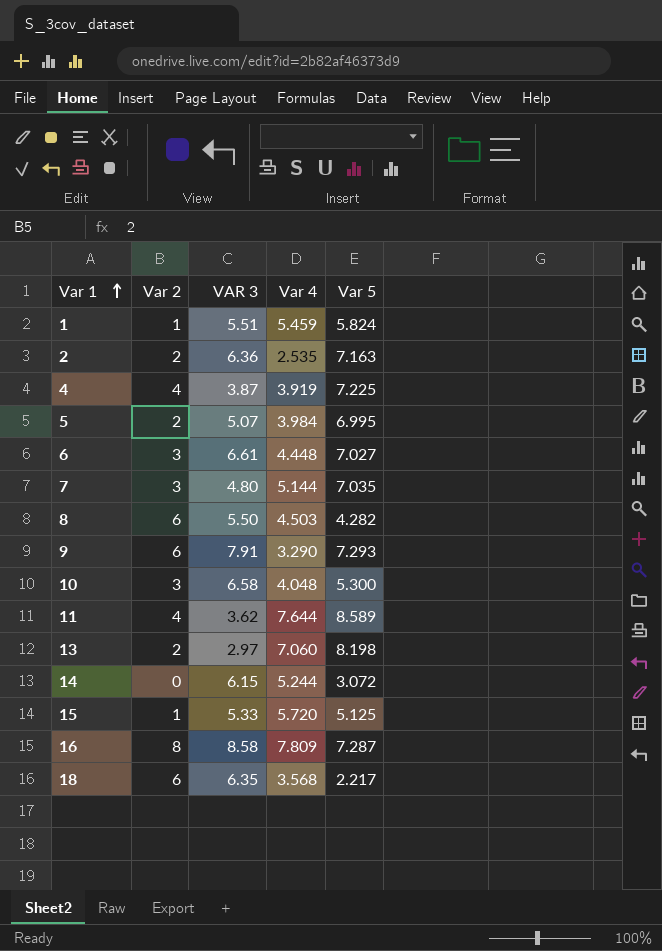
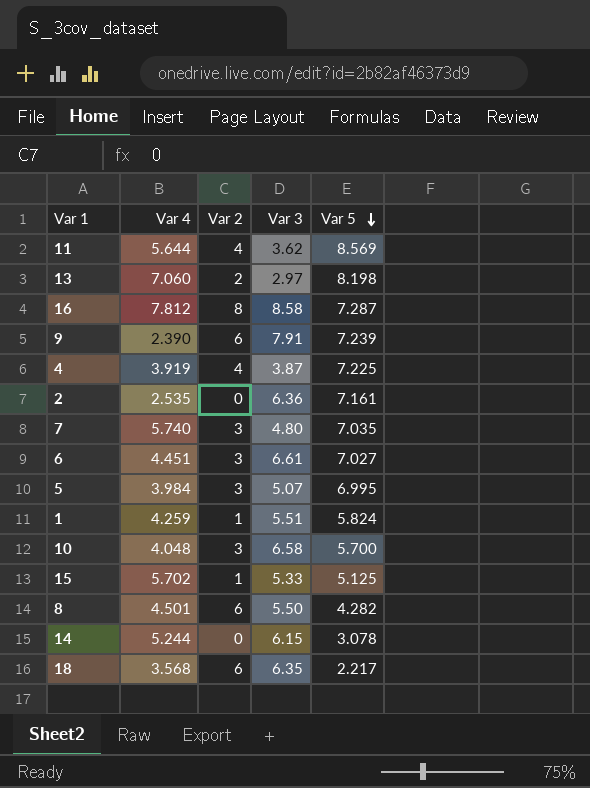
row order: Var 1 ascending -> Var 5 descending
column Var 4 | position: 4 -> 2
column name: VAR 3 -> Var 3
11 | Var 4: 7.644 -> 5.644
11 | Var 5: 8.589 -> 8.569
16 | Var 4: 7.809 -> 7.812
9 | Var 4: 3.290 -> 2.390
9 | Var 5: 7.293 -> 7.239
2 | Var 2: 2 -> 0
2 | Var 5: 7.163 -> 7.161
7 | Var 4: 5.144 -> 5.740
6 | Var 4: 4.448 -> 4.451
5 | Var 2: 2 -> 3
1 | Var 4: 5.459 -> 4.259
10 | Var 5: 5.300 -> 5.700
15 | Var 4: 5.720 -> 5.702
8 | Var 4: 4.503 -> 4.501
14 | Var 5: 3.072 -> 3.078

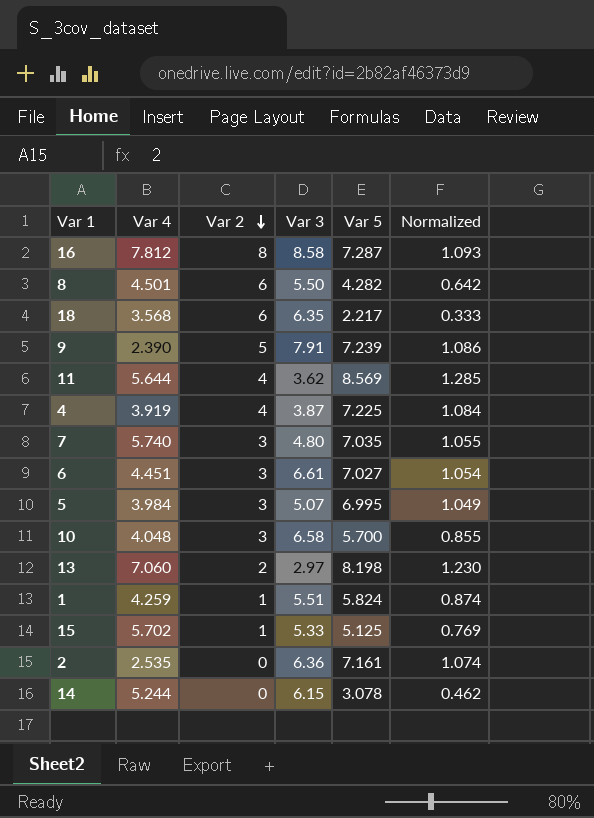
row order: Var 5 descending -> Var 2 descending
column Normalized | formula: none -> [Var 5] * 0.15
9 | Var 2: 6 -> 5

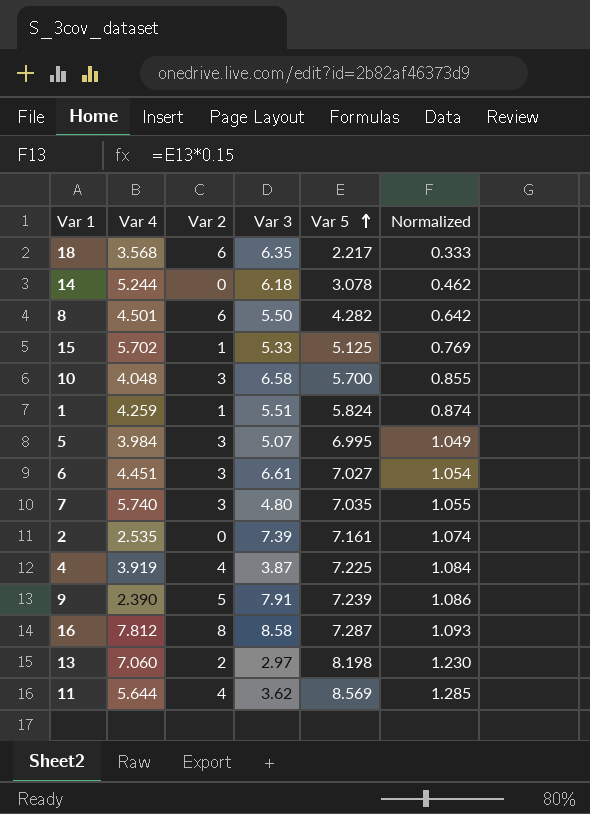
row order: Var 2 descending -> Var 5 ascending
14 | Var 3: 6.15 -> 6.18
2 | Var 3: 6.36 -> 7.39

